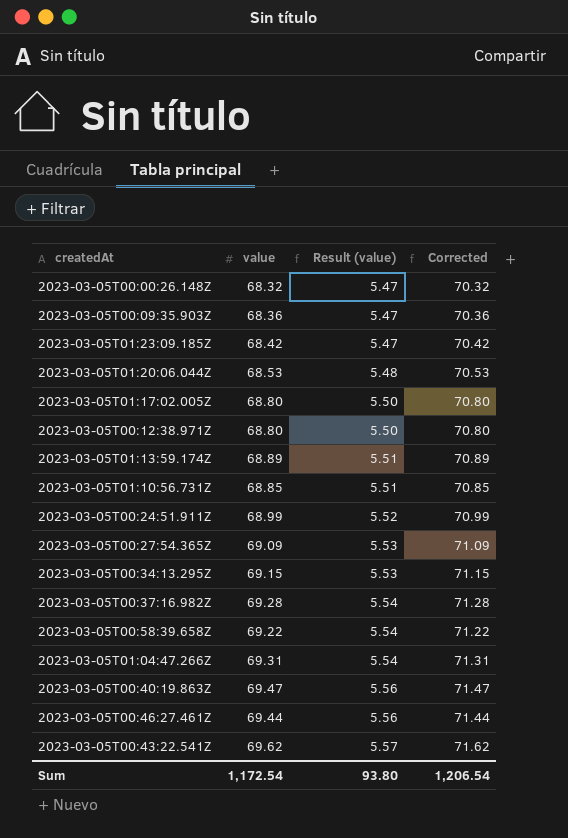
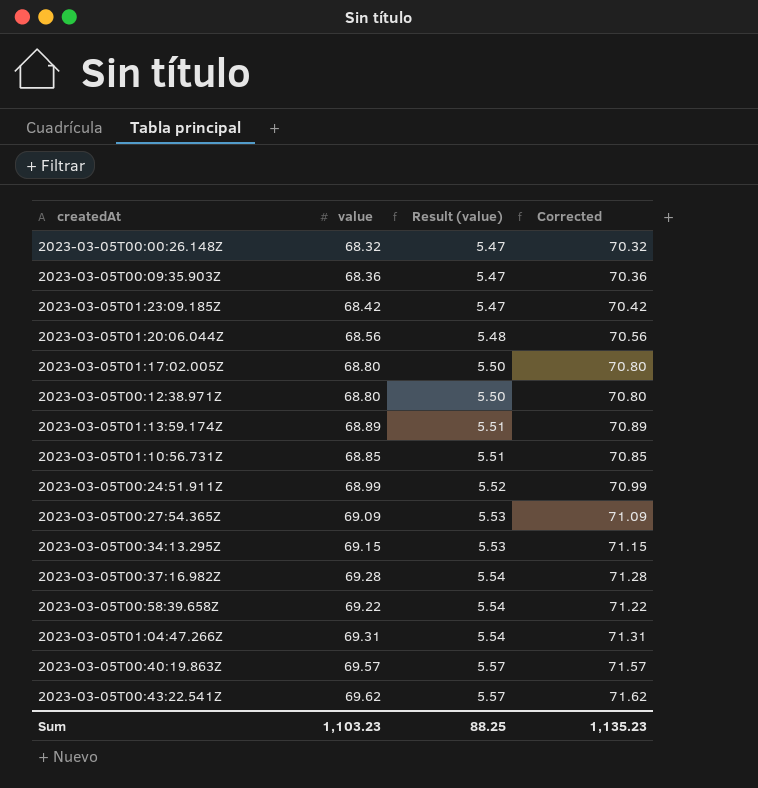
row 2023-03-05T00:46:27.461Z: 69.44 | 5.56 | 71.44 -> none
2023-03-05T01:20:06.044Z | value: 68.53 -> 68.56
2023-03-05T01:20:06.044Z | Corrected: 70.53 -> 70.56
2023-03-05T00:40:19.863Z | value: 69.47 -> 69.57
2023-03-05T00:40:19.863Z | Result (value): 5.56 -> 5.57
2023-03-05T00:40:19.863Z | Corrected: 71.47 -> 71.57
Sum | value: 1,172.54 -> 1,103.23
Sum | Result (value): 93.80 -> 88.25
Sum | Corrected: 1,206.54 -> 1,135.23

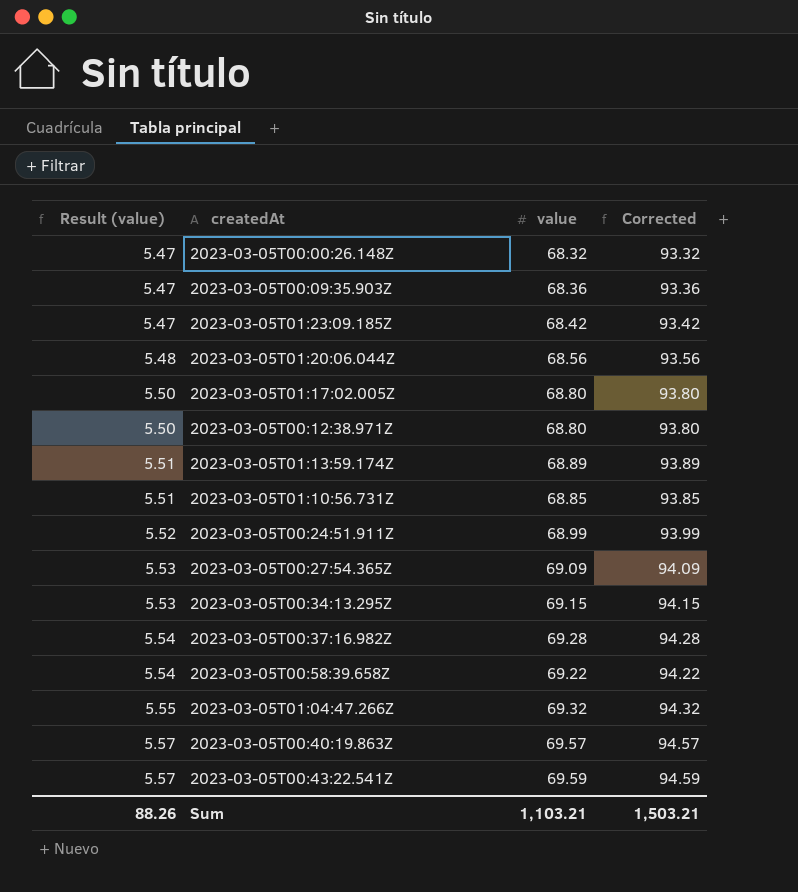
column Result (value) | position: 3 -> 1
column Corrected | formula: [value] + 2 -> [value] + 25
2023-03-05T01:04:47.266Z | Result (value): 5.54 -> 5.55
2023-03-05T01:04:47.266Z | value: 69.31 -> 69.32
2023-03-05T00:43:22.541Z | value: 69.62 -> 69.59
Sum | Result (value): 88.25 -> 88.26
Sum | value: 1,103.23 -> 1,103.21
Sum | Corrected: 1,135.23 -> 1,503.21

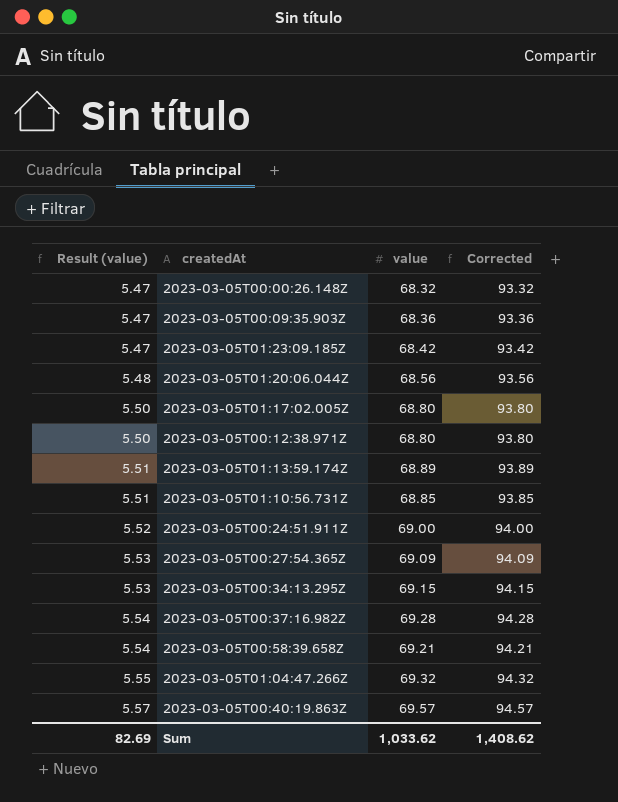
row 2023-03-05T00:43:22.541Z: 5.57 | 69.59 | 94.59 -> none
2023-03-05T00:24:51.911Z | value: 68.99 -> 69.00
2023-03-05T00:24:51.911Z | Corrected: 93.99 -> 94.00
2023-03-05T00:58:39.658Z | value: 69.22 -> 69.21
2023-03-05T00:58:39.658Z | Corrected: 94.22 -> 94.21
Sum | Result (value): 88.26 -> 82.69
Sum | value: 1,103.21 -> 1,033.62
Sum | Corrected: 1,503.21 -> 1,408.62

